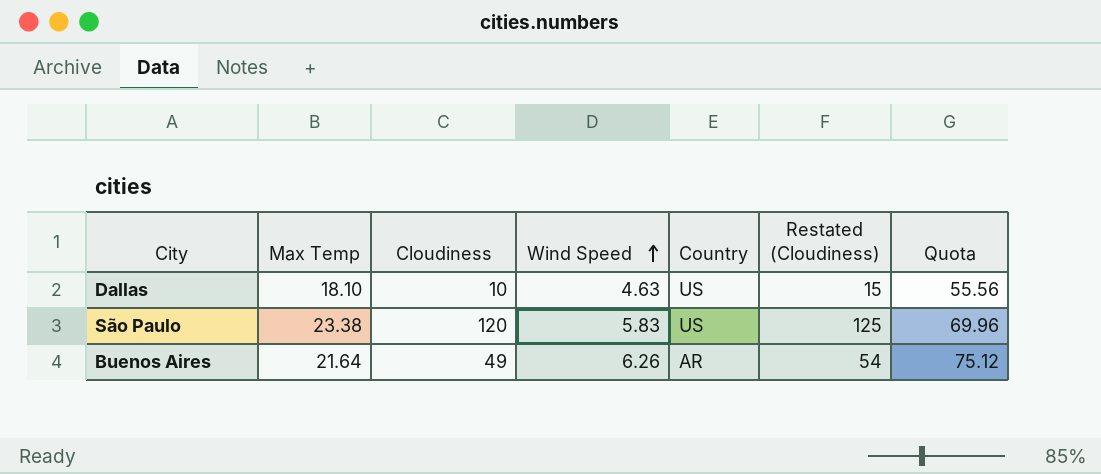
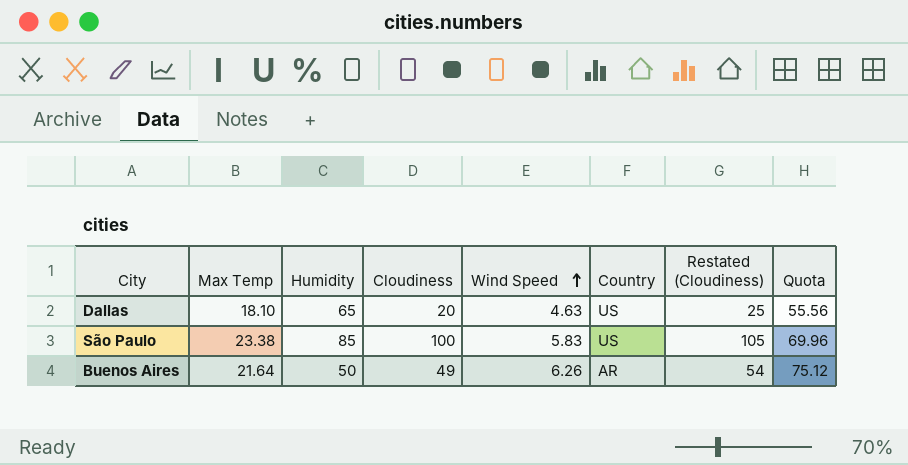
column Humidity | position: none -> 3
Dallas | Cloudiness: 10 -> 20
Dallas | Restated (Cloudiness): 15 -> 25
São Paulo | Cloudiness: 120 -> 100
São Paulo | Restated (Cloudiness): 125 -> 105

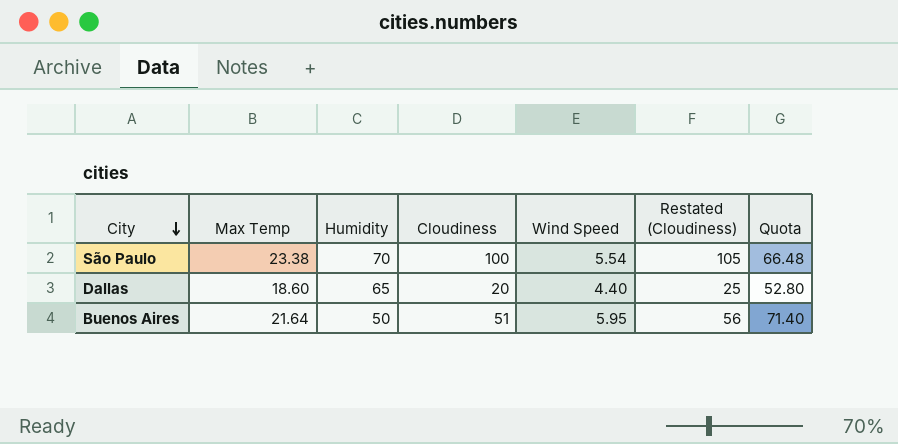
row order: Wind Speed ascending -> City descending
column Country | position: 6 -> none
São Paulo | Humidity: 85 -> 70
São Paulo | Wind Speed: 5.83 -> 5.54
São Paulo | Quota: 69.96 -> 66.48
Dallas | Max Temp: 18.10 -> 18.60
Dallas | Wind Speed: 4.63 -> 4.40
Dallas | Quota: 55.56 -> 52.80
Buenos Aires | Cloudiness: 49 -> 51
Buenos Aires | Wind Speed: 6.26 -> 5.95
Buenos Aires | Restated (Cloudiness): 54 -> 56
Buenos Aires | Quota: 75.12 -> 71.40

